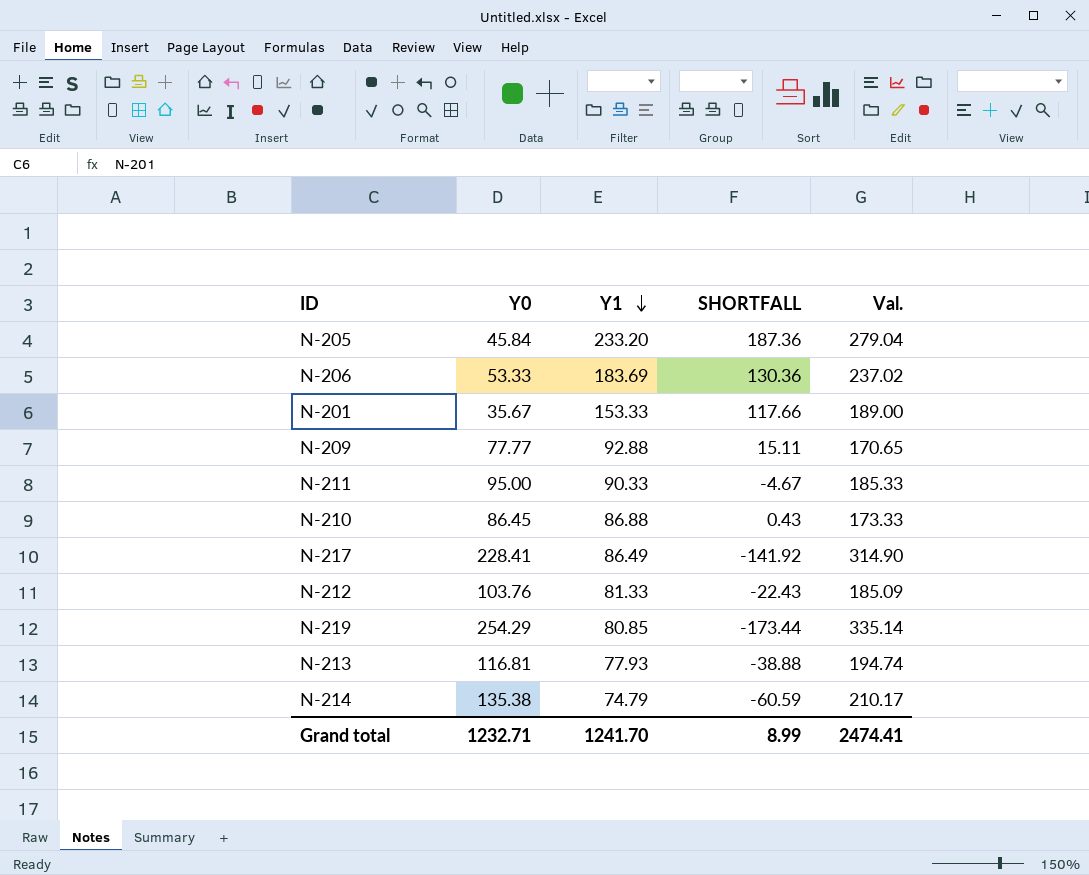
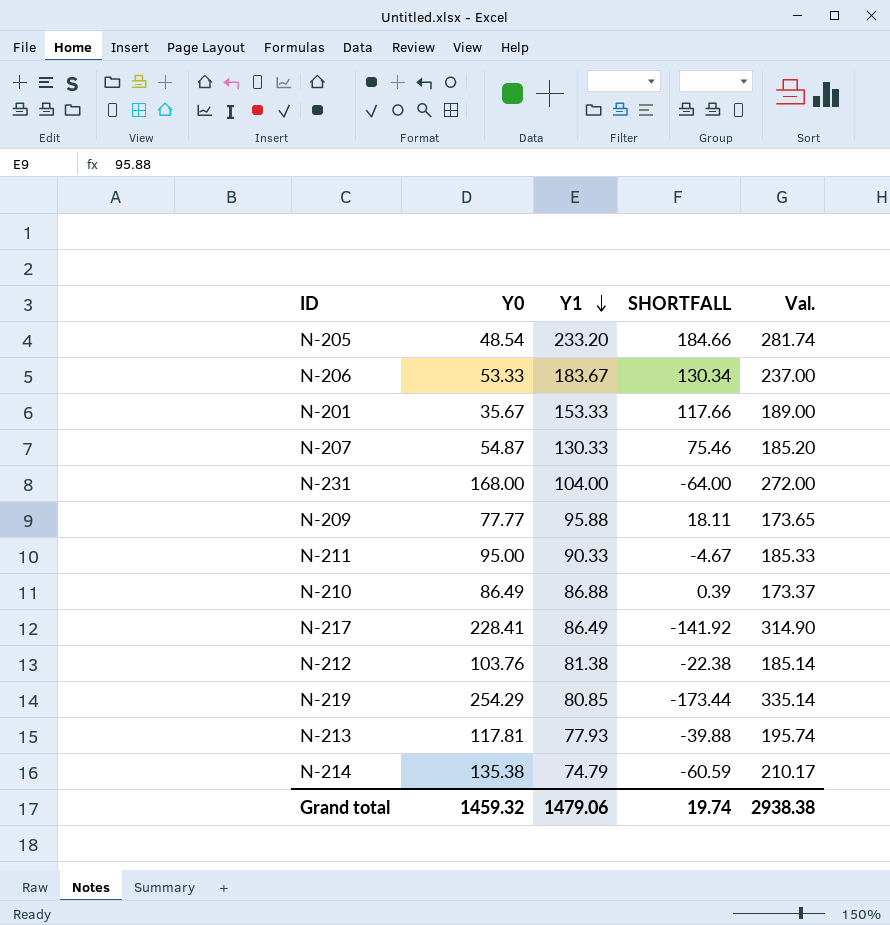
N-205 | Y0: 45.84 -> 48.54
N-205 | SHORTFALL: 187.36 -> 184.66
N-205 | Val.: 279.04 -> 281.74
N-206 | Y1: 183.69 -> 183.67
N-206 | SHORTFALL: 130.36 -> 130.34
N-206 | Val.: 237.02 -> 237.00
row N-207: none -> 54.87 | 130.33 | 75.46 | 185.20
row N-231: none -> 168.00 | 104.00 | -64.00 | 272.00
N-209 | Y1: 92.88 -> 95.88
N-209 | SHORTFALL: 15.11 -> 18.11
N-209 | Val.: 170.65 -> 173.65
N-210 | Y0: 86.45 -> 86.49
N-210 | SHORTFALL: 0.43 -> 0.39
N-210 | Val.: 173.33 -> 173.37
N-212 | Y1: 81.33 -> 81.38
N-212 | SHORTFALL: -22.43 -> -22.38
N-212 | Val.: 185.09 -> 185.14
N-213 | Y0: 116.81 -> 117.81
N-213 | SHORTFALL: -38.88 -> -39.88
N-213 | Val.: 194.74 -> 195.74
Grand total | Y0: 1232.71 -> 1459.32
Grand total | Y1: 1241.70 -> 1479.06
Grand total | SHORTFALL: 8.99 -> 19.74
Grand total | Val.: 2474.41 -> 2938.38

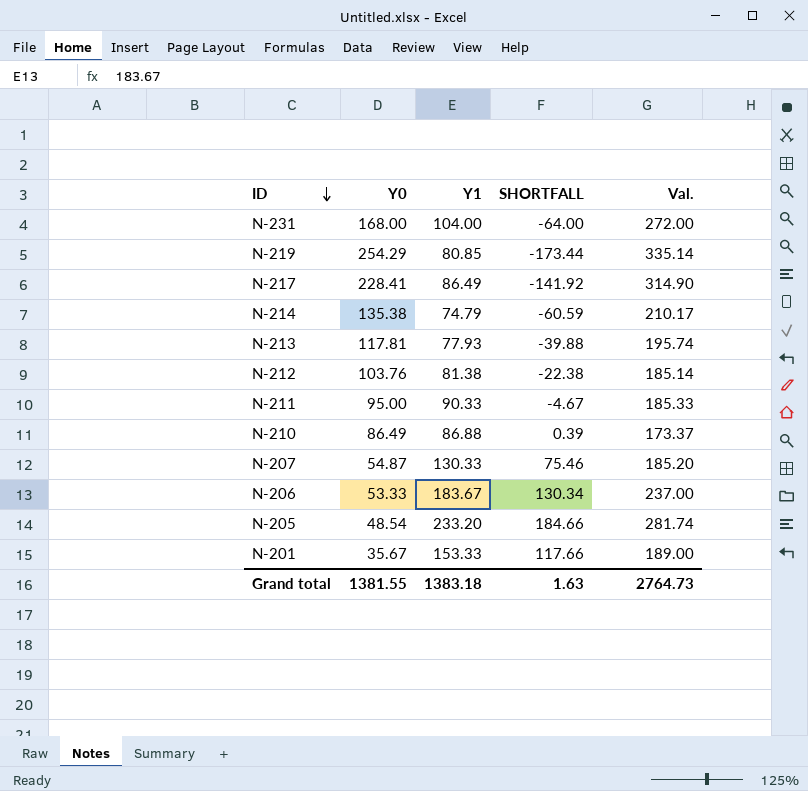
row order: Y1 descending -> ID descending
row N-209: 77.77 | 95.88 | 18.11 | 173.65 -> none
Grand total | Y0: 1459.32 -> 1381.55
Grand total | Y1: 1479.06 -> 1383.18
Grand total | SHORTFALL: 19.74 -> 1.63
Grand total | Val.: 2938.38 -> 2764.73

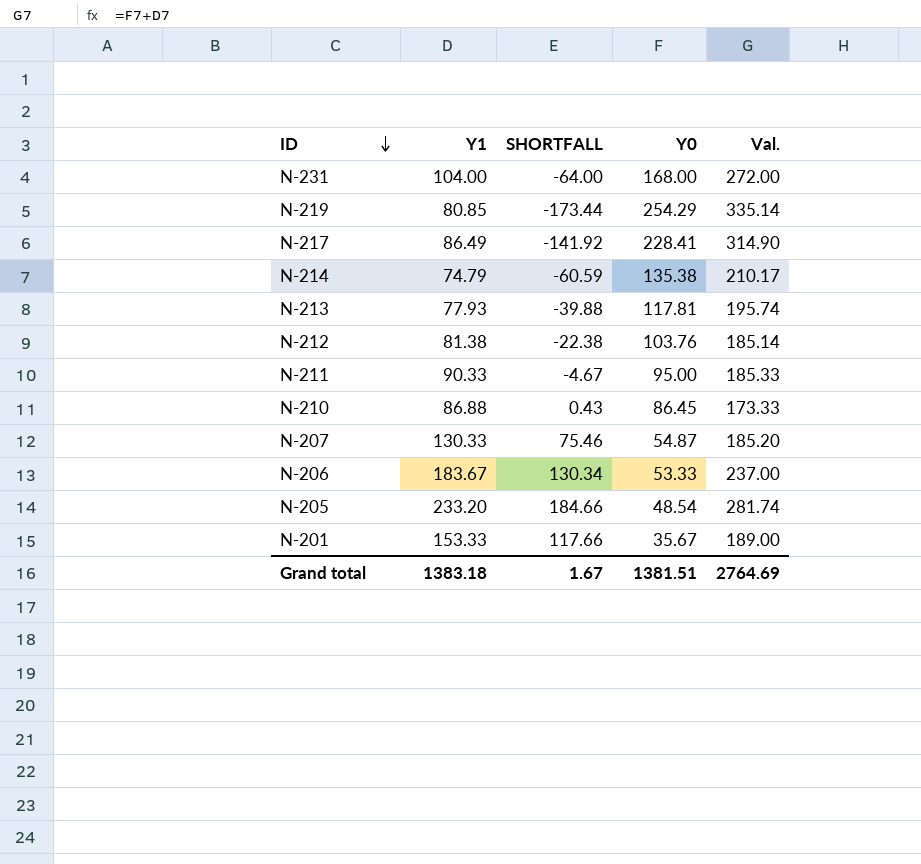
column Y0 | position: 2 -> 4
N-210 | SHORTFALL: 0.39 -> 0.43
N-210 | Y0: 86.49 -> 86.45
N-210 | Val.: 173.37 -> 173.33
Grand total | SHORTFALL: 1.63 -> 1.67
Grand total | Y0: 1381.55 -> 1381.51
Grand total | Val.: 2764.73 -> 2764.69

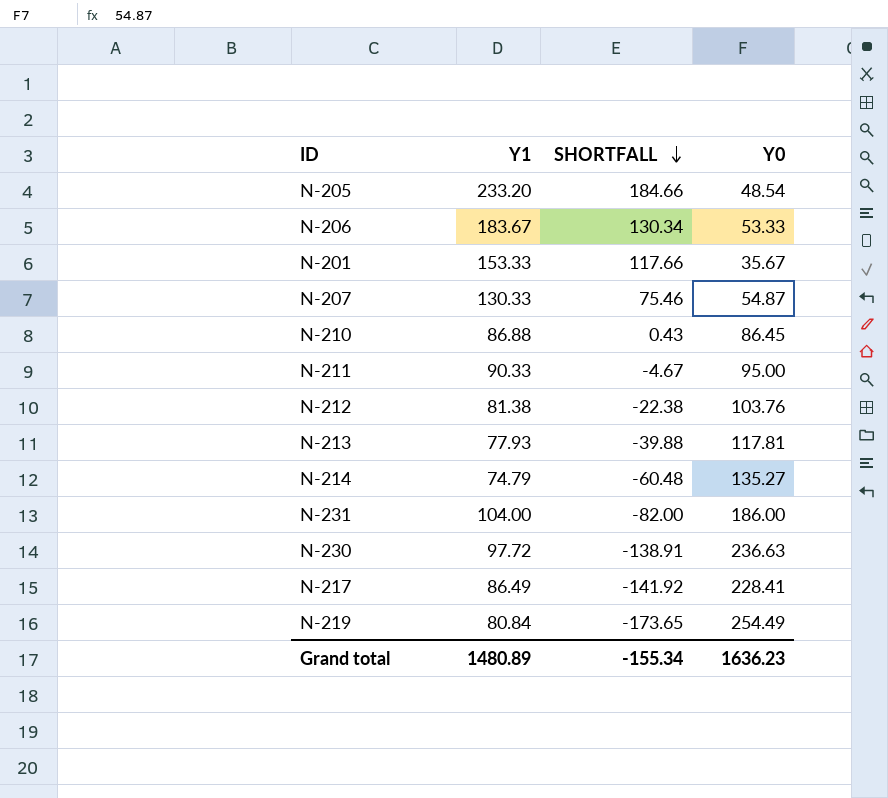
row order: ID descending -> SHORTFALL descending
column Val. | formula: [Y1] + [Y0] -> none
N-214 | SHORTFALL: -60.59 -> -60.48
N-214 | Y0: 135.38 -> 135.27
N-231 | SHORTFALL: -64.00 -> -82.00
N-231 | Y0: 168.00 -> 186.00
row N-230: none -> 97.72 | -138.91 | 236.63
N-219 | Y1: 80.85 -> 80.84
N-219 | SHORTFALL: -173.44 -> -173.65
N-219 | Y0: 254.29 -> 254.49
Grand total | Y1: 1383.18 -> 1480.89
Grand total | SHORTFALL: 1.67 -> -155.34
Grand total | Y0: 1381.51 -> 1636.23

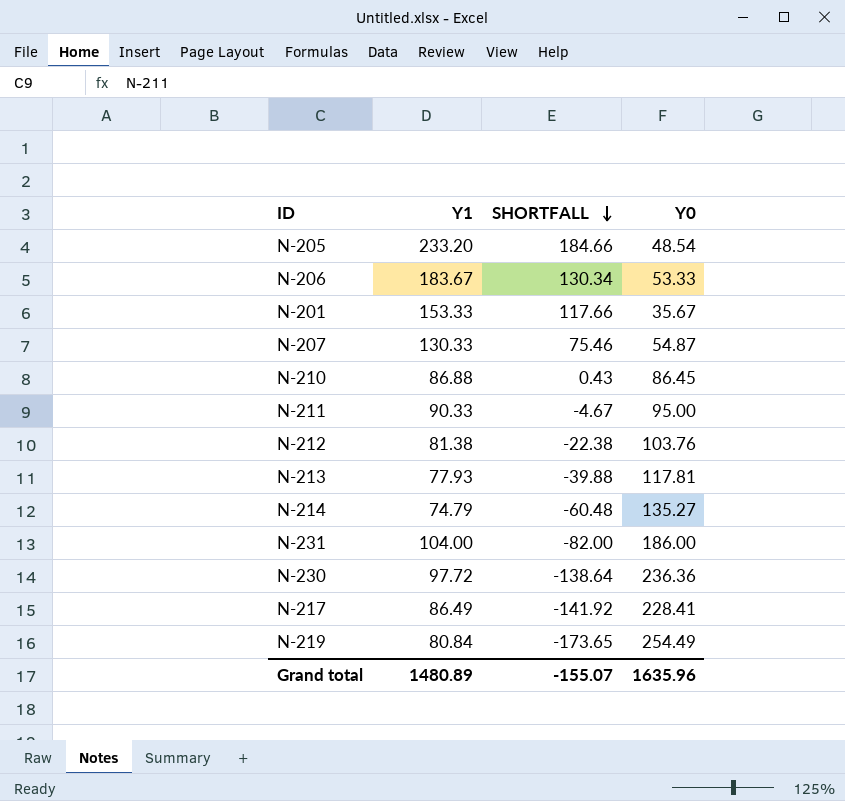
N-230 | SHORTFALL: -138.91 -> -138.64
N-230 | Y0: 236.63 -> 236.36
Grand total | SHORTFALL: -155.34 -> -155.07
Grand total | Y0: 1636.23 -> 1635.96

